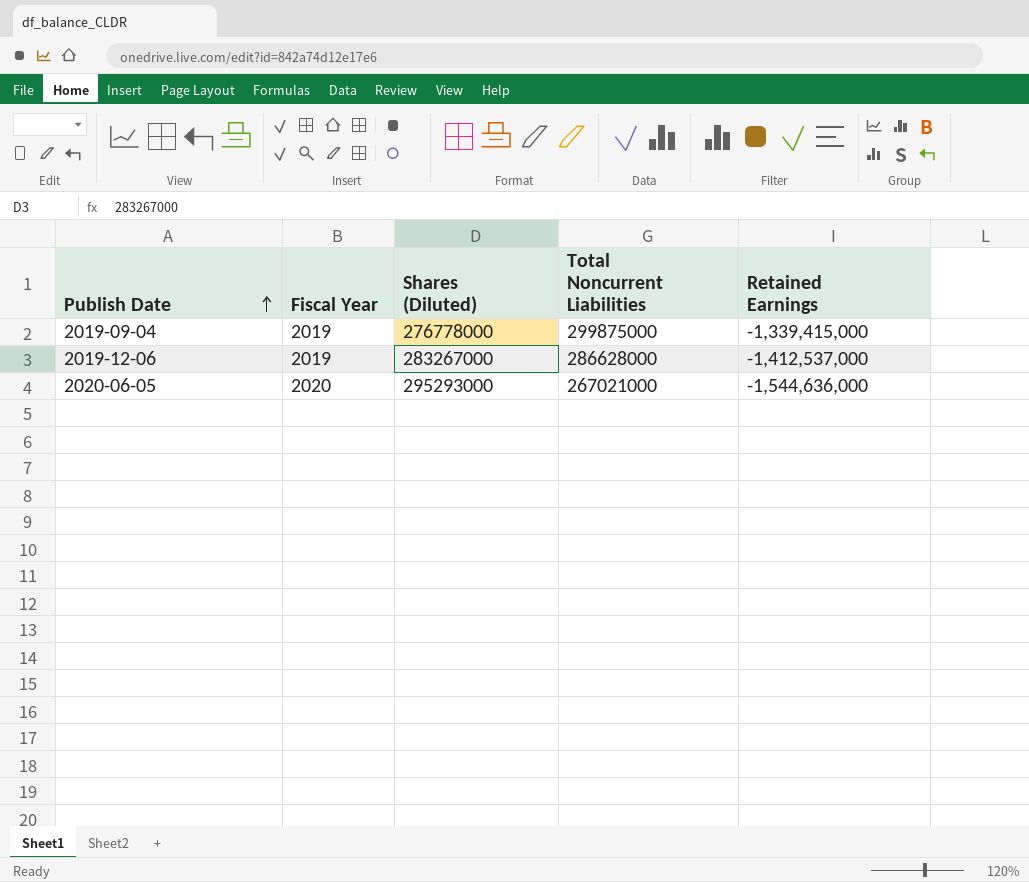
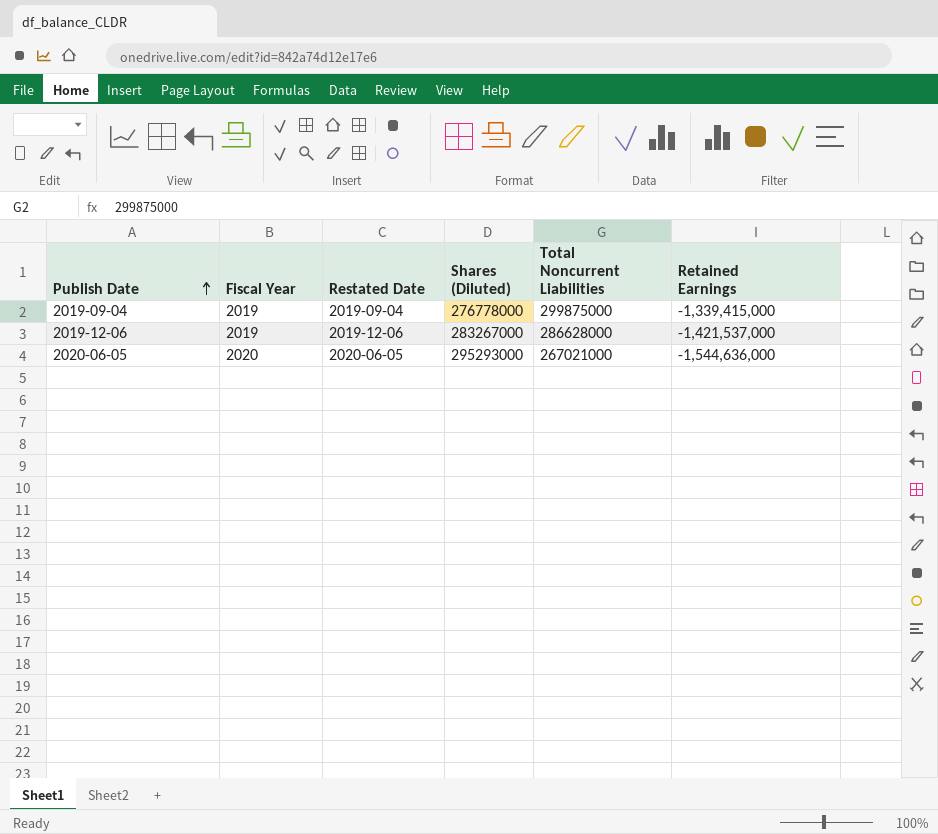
column Restated Date | position: none -> 3
2019-12-06 | Retained Earnings: -1,412,537,000 -> -1,421,537,000

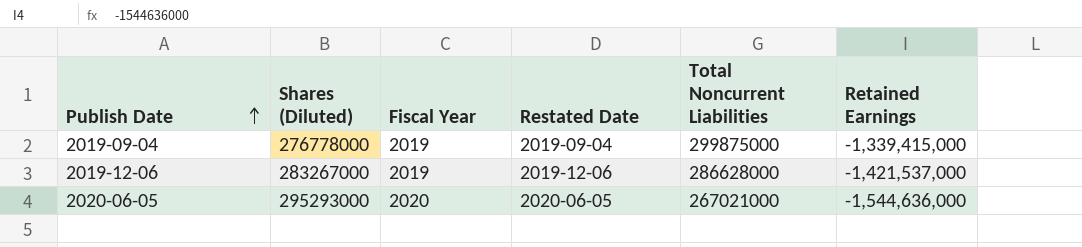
column Shares (Diluted) | position: 4 -> 2

